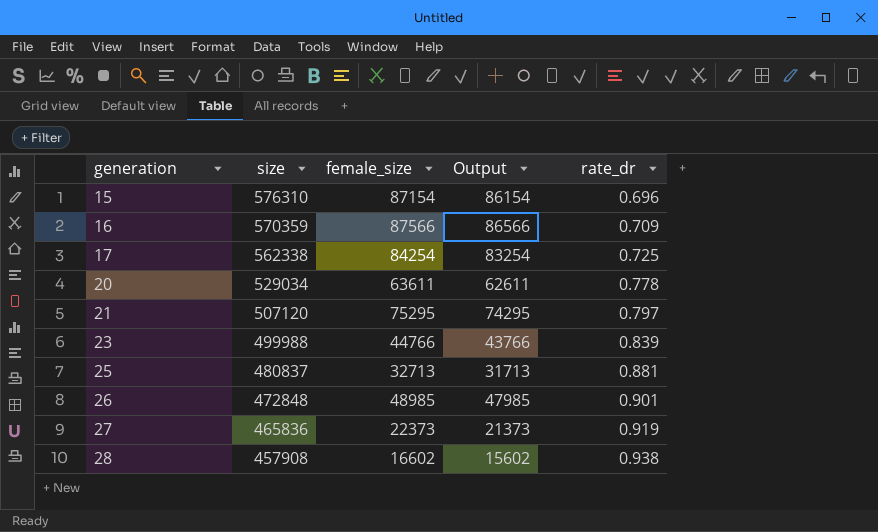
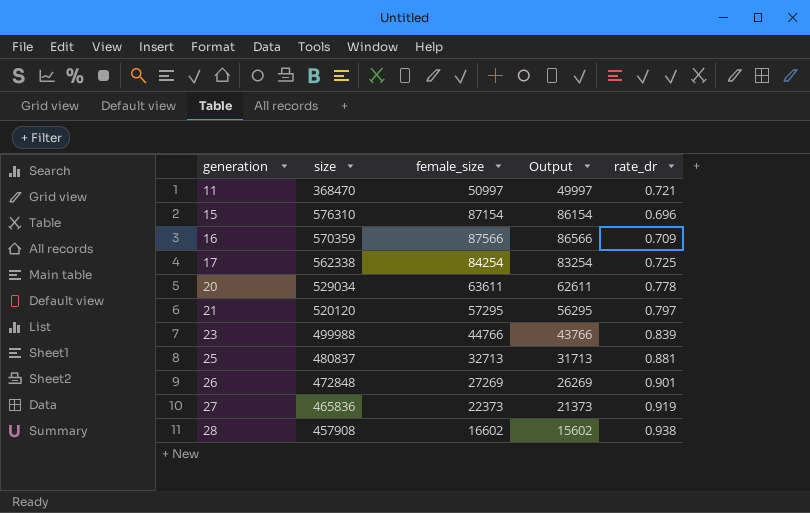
row 11: none -> 368470 | 50997 | 49997 | 0.721
21 | size: 507120 -> 520120
21 | female_size: 75295 -> 57295
21 | Output: 74295 -> 56295
26 | female_size: 48985 -> 27269
26 | Output: 47985 -> 26269

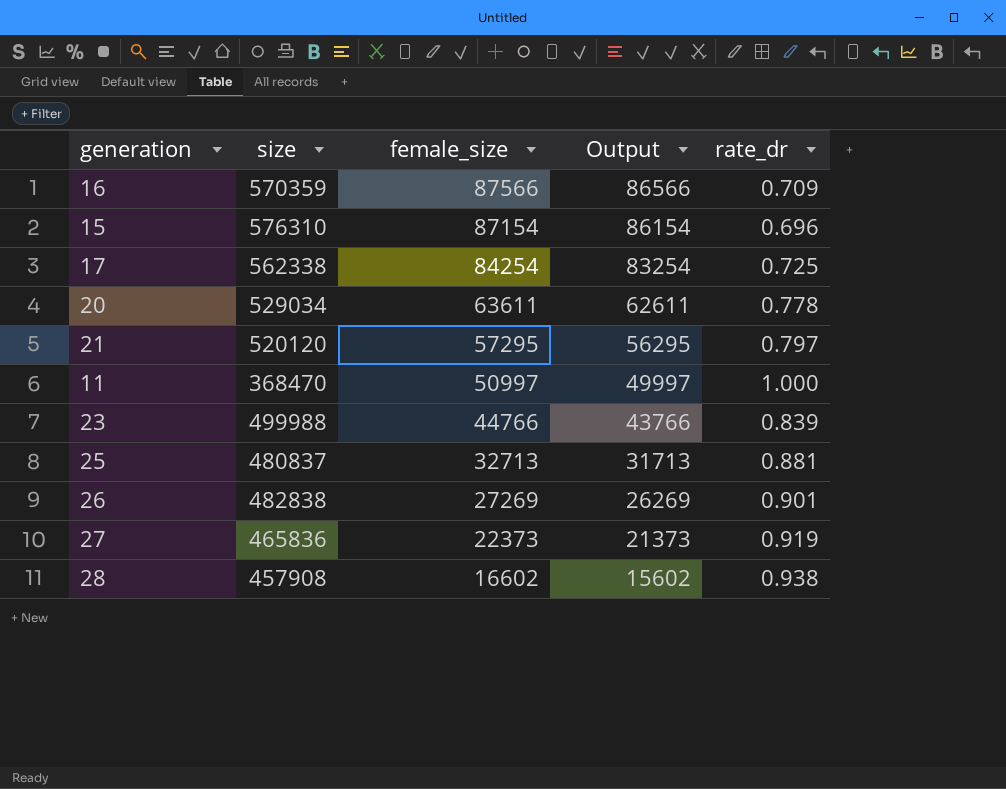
row order: generation ascending -> female_size descending
11 | rate_dr: 0.721 -> 1.000
26 | size: 472848 -> 482838

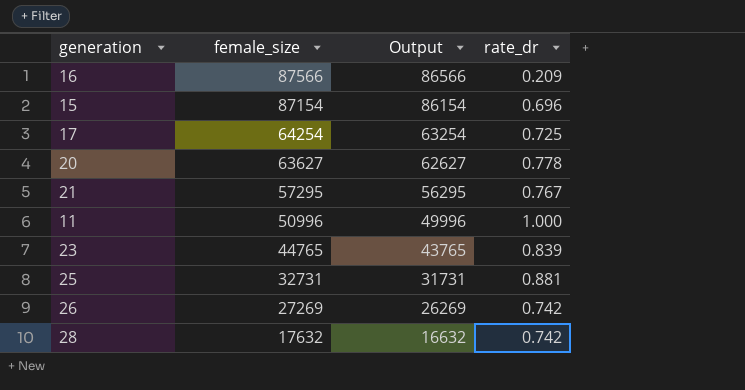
column size | position: 2 -> none
row 27: 465836 | 22373 | 21373 | 0.919 -> none
16 | rate_dr: 0.709 -> 0.209
17 | female_size: 84254 -> 64254
17 | Output: 83254 -> 63254
20 | female_size: 63611 -> 63627
20 | Output: 62611 -> 62627
21 | rate_dr: 0.797 -> 0.767
11 | female_size: 50997 -> 50996
11 | Output: 49997 -> 49996
23 | female_size: 44766 -> 44765
23 | Output: 43766 -> 43765
25 | female_size: 32713 -> 32731
25 | Output: 31713 -> 31731
26 | rate_dr: 0.901 -> 0.742
28 | female_size: 16602 -> 17632
28 | Output: 15602 -> 16632
28 | rate_dr: 0.938 -> 0.742

